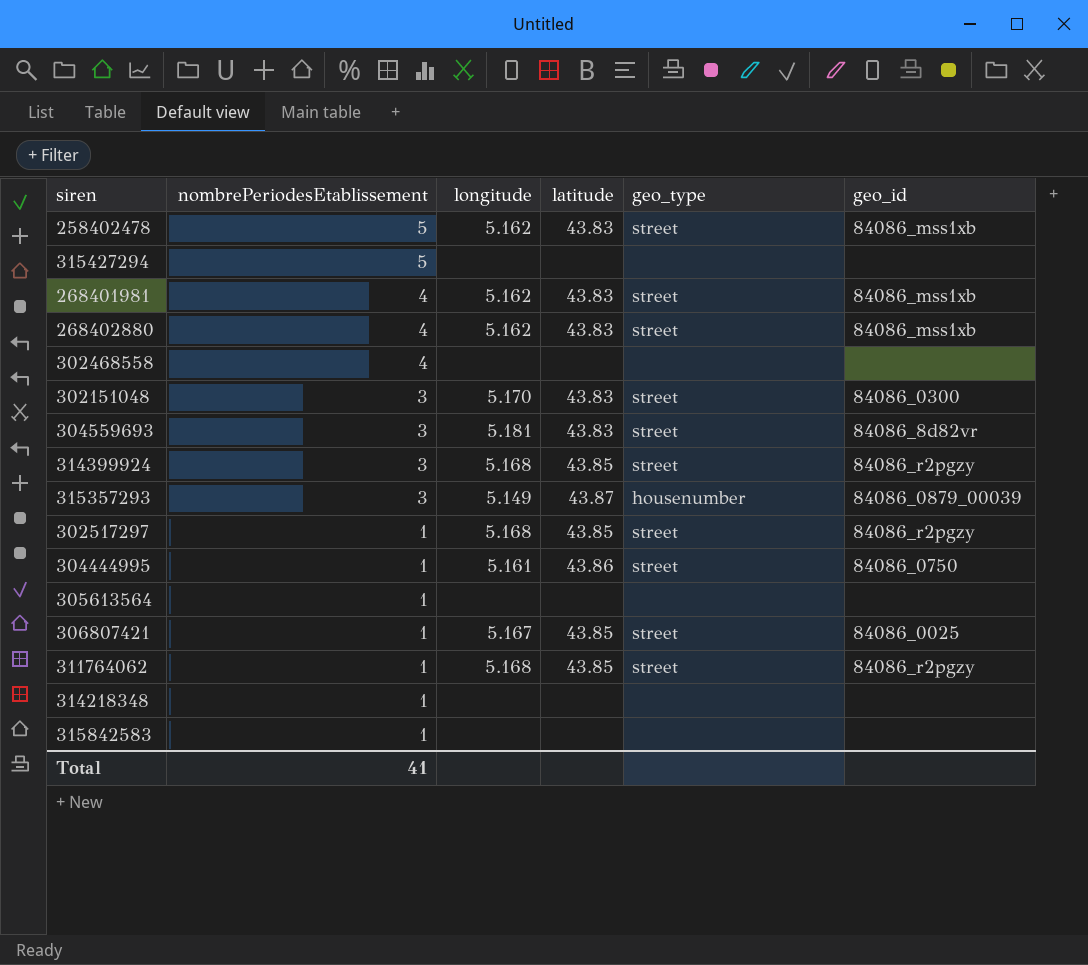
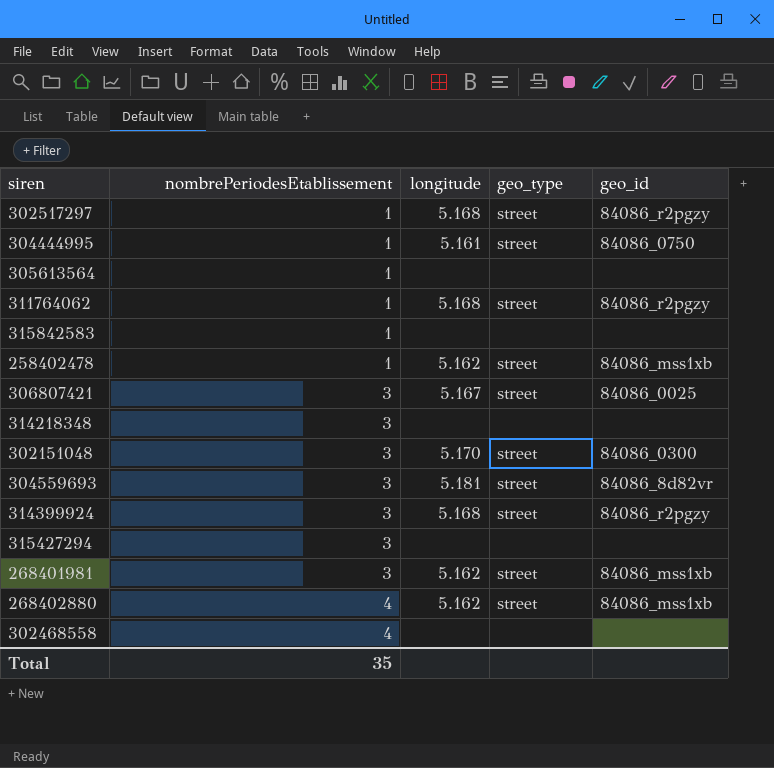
row order: nombrePeriodesEtablissement descending -> nombrePeriodesEtablissement ascending
column latitude | position: 4 -> none
row 315357293: 3 | 5.149 | 43.87 | housenumber | 84086_0879_00039 -> none
258402478 | nombrePeriodesEtablissement: 5 -> 1
306807421 | nombrePeriodesEtablissement: 1 -> 3
314218348 | nombrePeriodesEtablissement: 1 -> 3
315427294 | nombrePeriodesEtablissement: 5 -> 3
268401981 | nombrePeriodesEtablissement: 4 -> 3
Total | nombrePeriodesEtablissement: 41 -> 35

